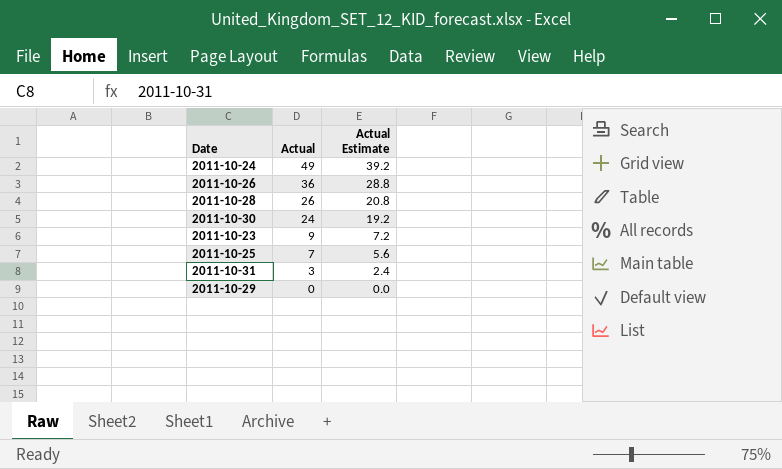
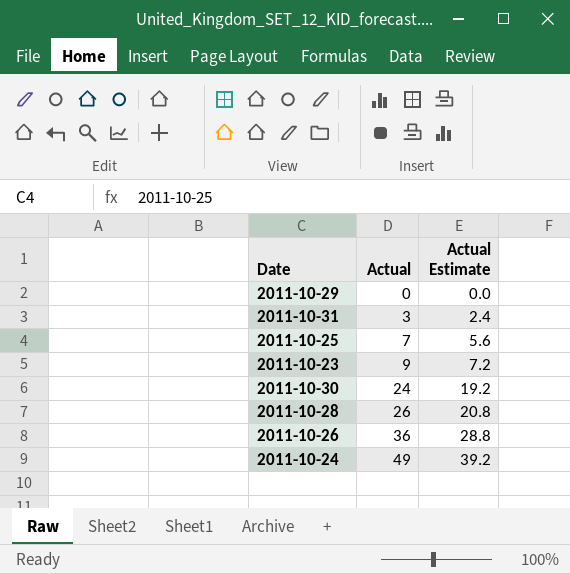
row order: Actual descending -> Actual ascending

